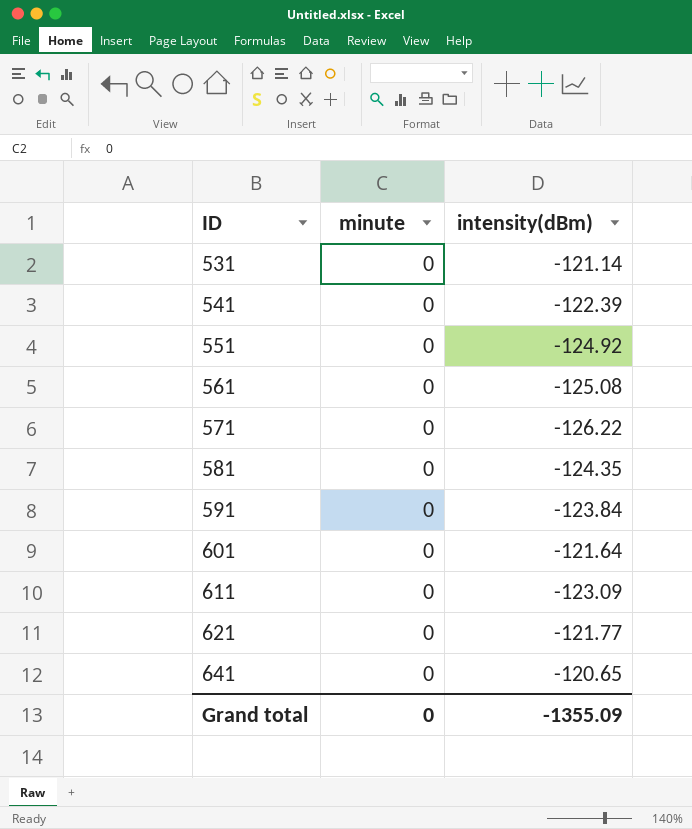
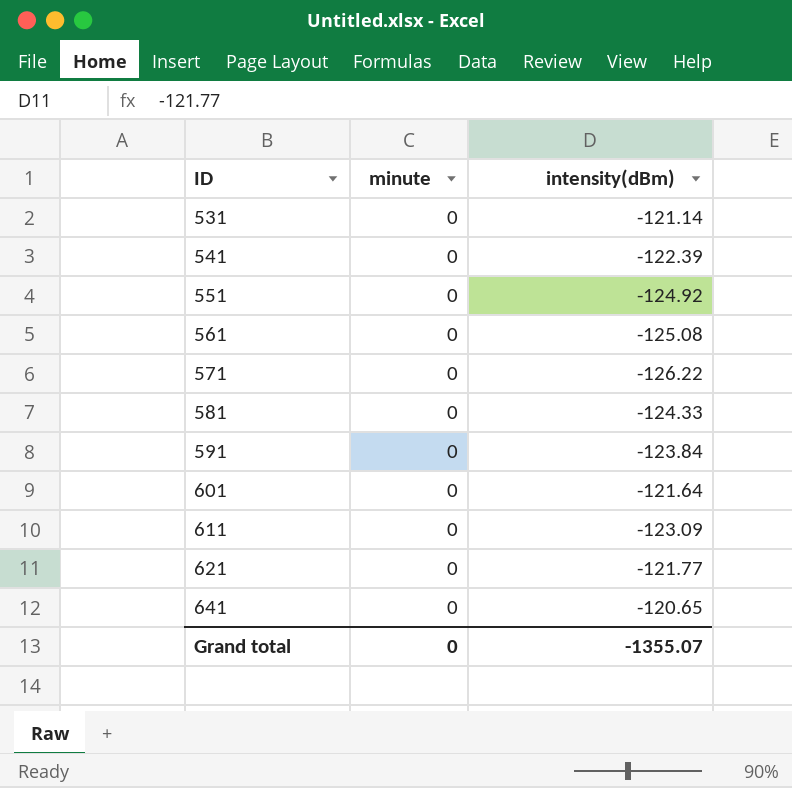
581 | intensity(dBm): -124.35 -> -124.33
Grand total | intensity(dBm): -1355.09 -> -1355.07

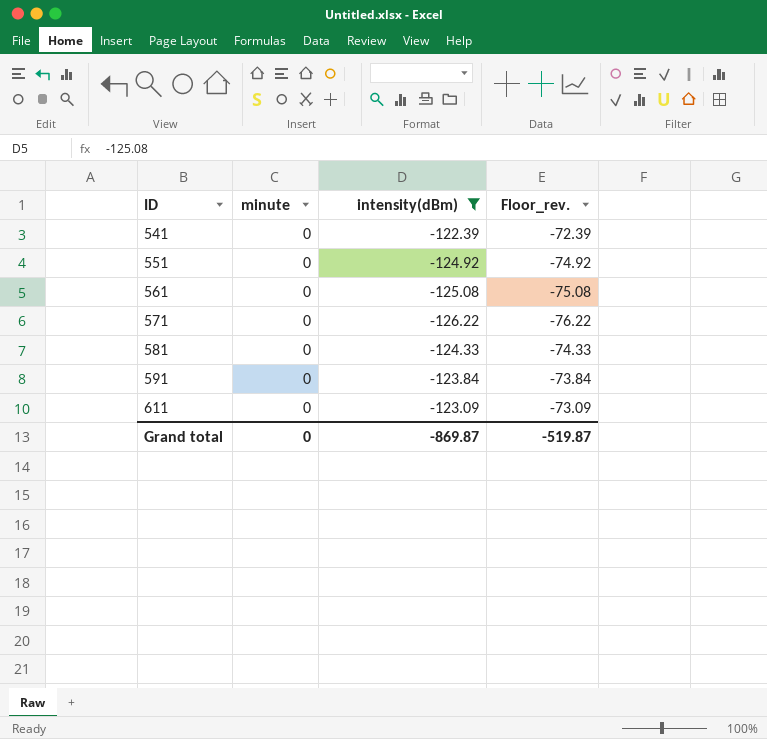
filter: none -> intensity(dBm) <= -122.39
column Floor_rev. | formula: none -> [intensity(dBm)] + 50
Grand total | intensity(dBm): -1355.07 -> -869.87

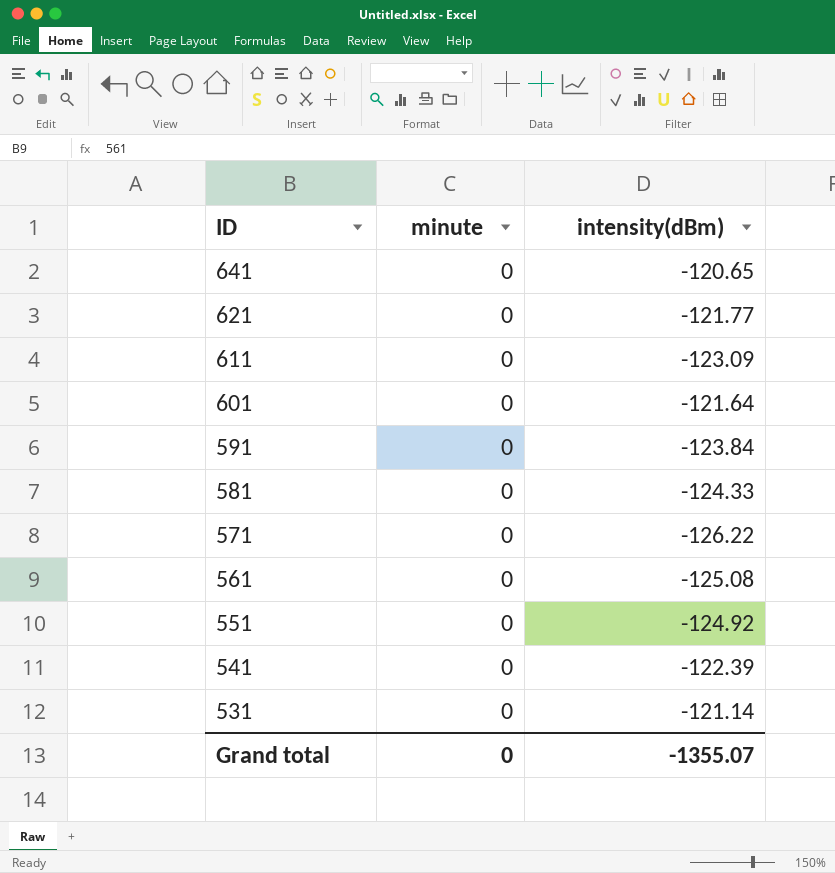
filter: intensity(dBm) <= -122.39 -> none
row order: ID ascending -> ID descending
column Floor_rev. | formula: [intensity(dBm)] + 50 -> none
Grand total | intensity(dBm): -869.87 -> -1355.07

